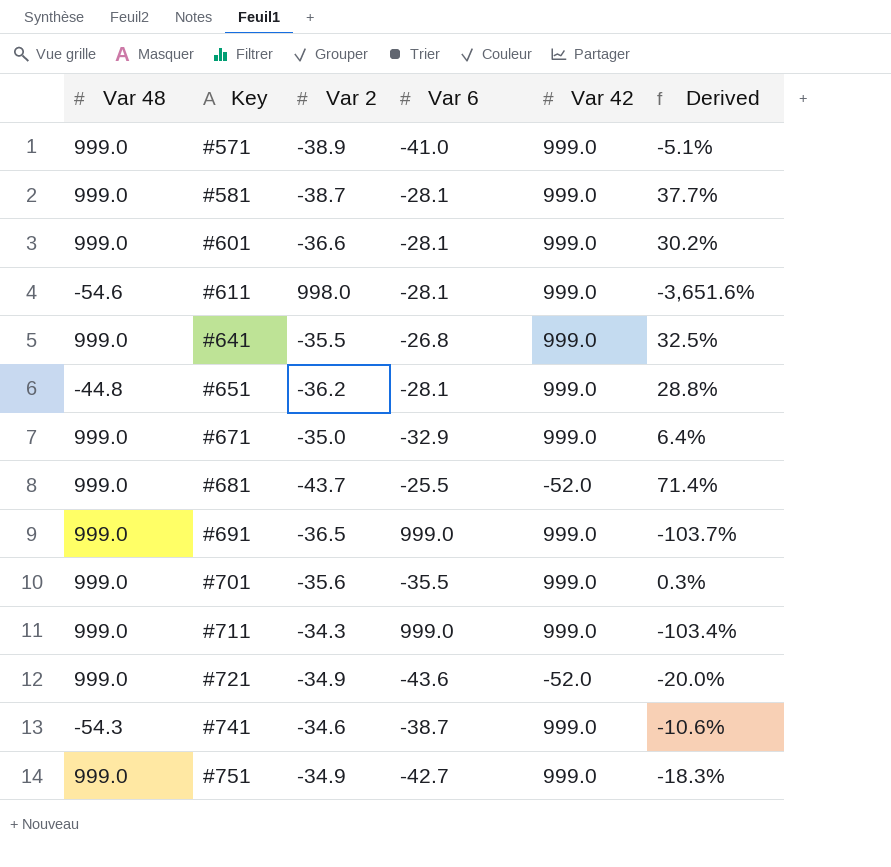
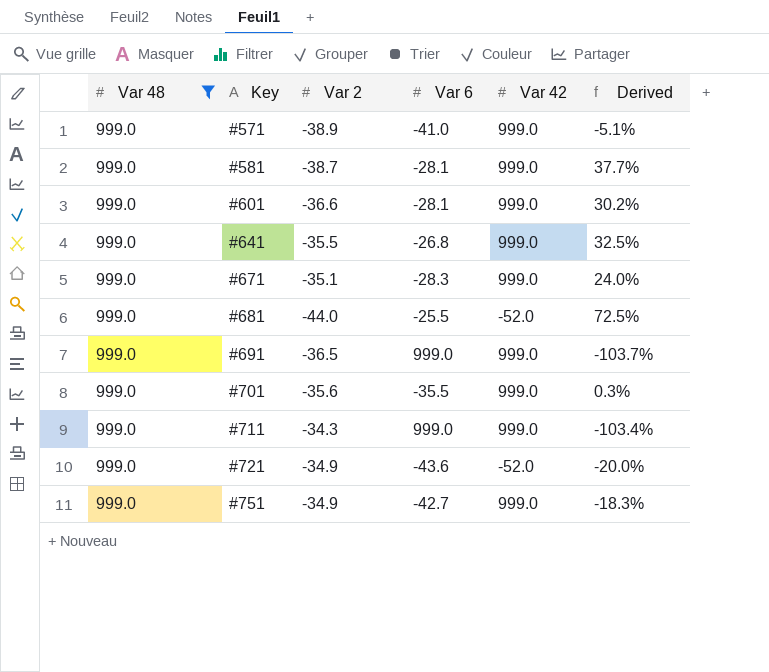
filter: none -> Var 48 = 999.0
#671 | Var 2: -35.0 -> -35.1
#671 | Var 6: -32.9 -> -28.3
#671 | Derived: 6.4% -> 24.0%
#681 | Var 2: -43.7 -> -44.0
#681 | Derived: 71.4% -> 72.5%

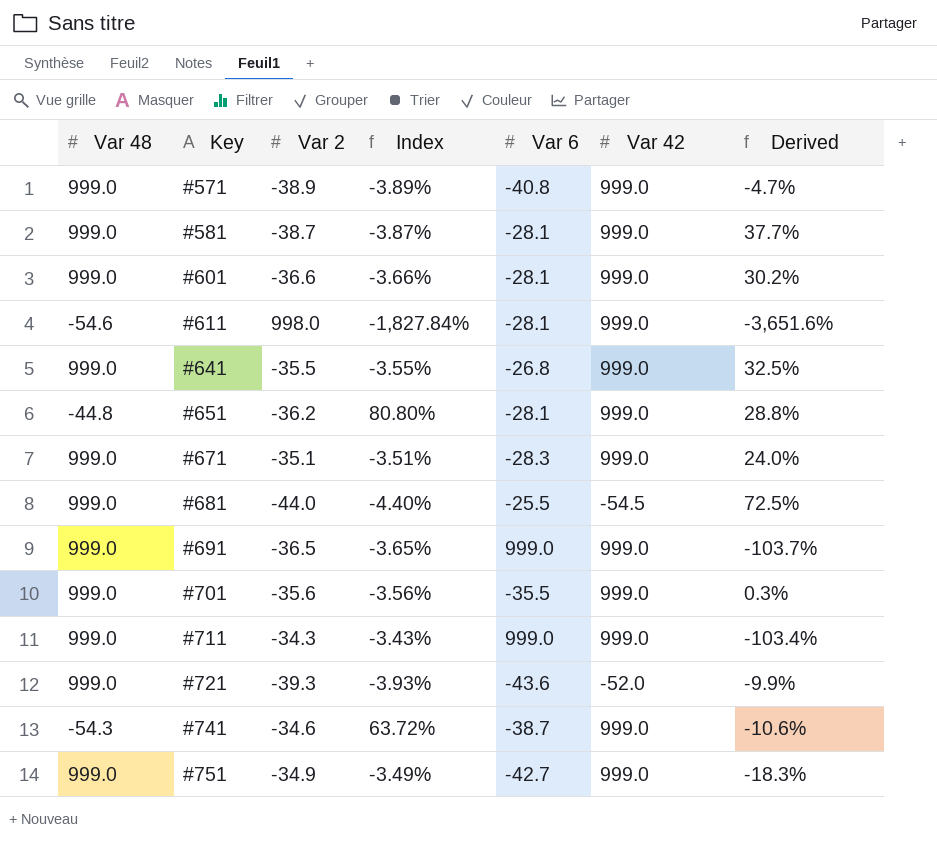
filter: Var 48 = 999.0 -> none
column Index | formula: none -> [Var 2] / [Var 48]
#571 | Var 6: -41.0 -> -40.8
#571 | Derived: -5.1% -> -4.7%
#681 | Var 42: -52.0 -> -54.5
#721 | Var 2: -34.9 -> -39.3
#721 | Derived: -20.0% -> -9.9%

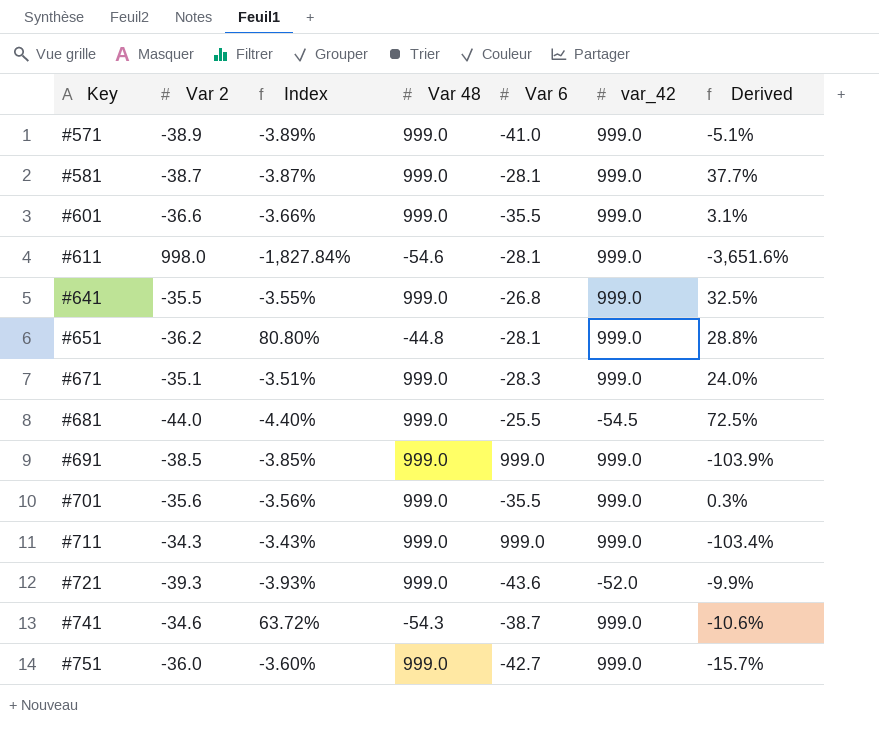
column Var 48 | position: 1 -> 4
column name: Var 42 -> var_42
#571 | Var 6: -40.8 -> -41.0
#571 | Derived: -4.7% -> -5.1%
#601 | Var 6: -28.1 -> -35.5
#601 | Derived: 30.2% -> 3.1%
#691 | Var 2: -36.5 -> -38.5
#691 | Index: -3.65% -> -3.85%
#691 | Derived: -103.7% -> -103.9%
#751 | Var 2: -34.9 -> -36.0
#751 | Index: -3.49% -> -3.60%
#751 | Derived: -18.3% -> -15.7%

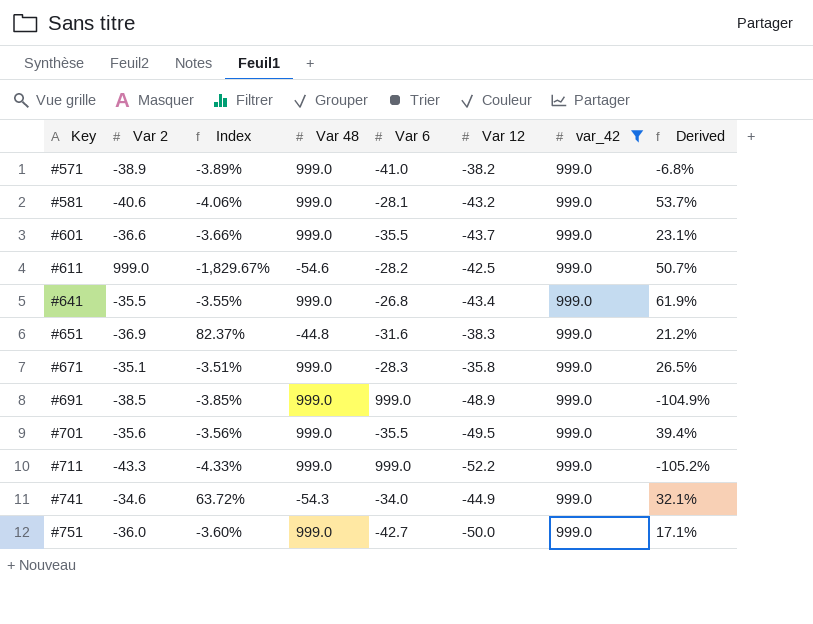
filter: none -> var_42 = 999.0
column Var 12 | position: none -> 6
column Derived | formula: ([Var 2] - [Var 6]) / [Var 6] -> ([Var 12] - [Var 6]) / [Var 6]
#581 | Var 2: -38.7 -> -40.6
#581 | Index: -3.87% -> -4.06%
#611 | Var 2: 998.0 -> 999.0
#611 | Index: -1,827.84% -> -1,829.67%
#611 | Var 6: -28.1 -> -28.2
#651 | Var 2: -36.2 -> -36.9
#651 | Index: 80.80% -> 82.37%
#651 | Var 6: -28.1 -> -31.6
#711 | Var 2: -34.3 -> -43.3
#711 | Index: -3.43% -> -4.33%
#741 | Var 6: -38.7 -> -34.0

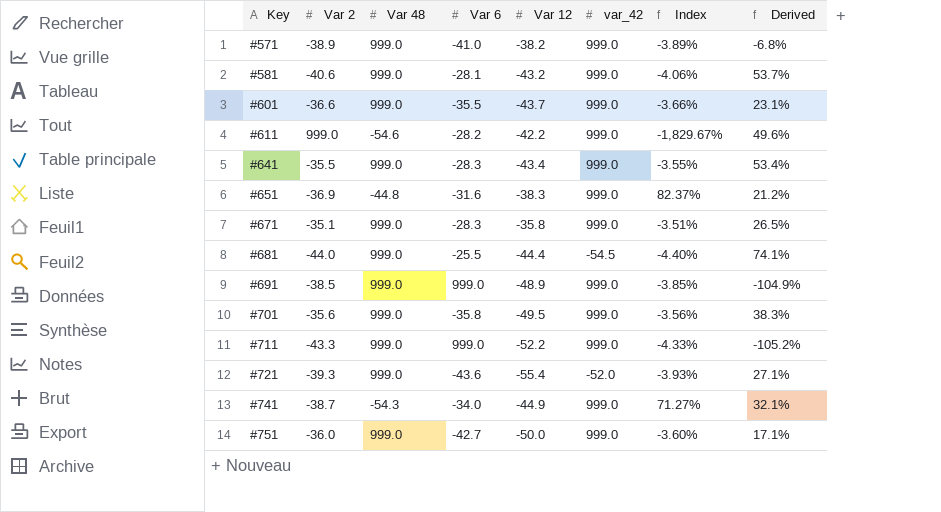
filter: var_42 = 999.0 -> none
column Index | position: 3 -> 7
#611 | Var 12: -42.5 -> -42.2
#611 | Derived: 50.7% -> 49.6%
#641 | Var 6: -26.8 -> -28.3
#641 | Derived: 61.9% -> 53.4%
#701 | Var 6: -35.5 -> -35.8
#701 | Derived: 39.4% -> 38.3%
#741 | Var 2: -34.6 -> -38.7
#741 | Index: 63.72% -> 71.27%

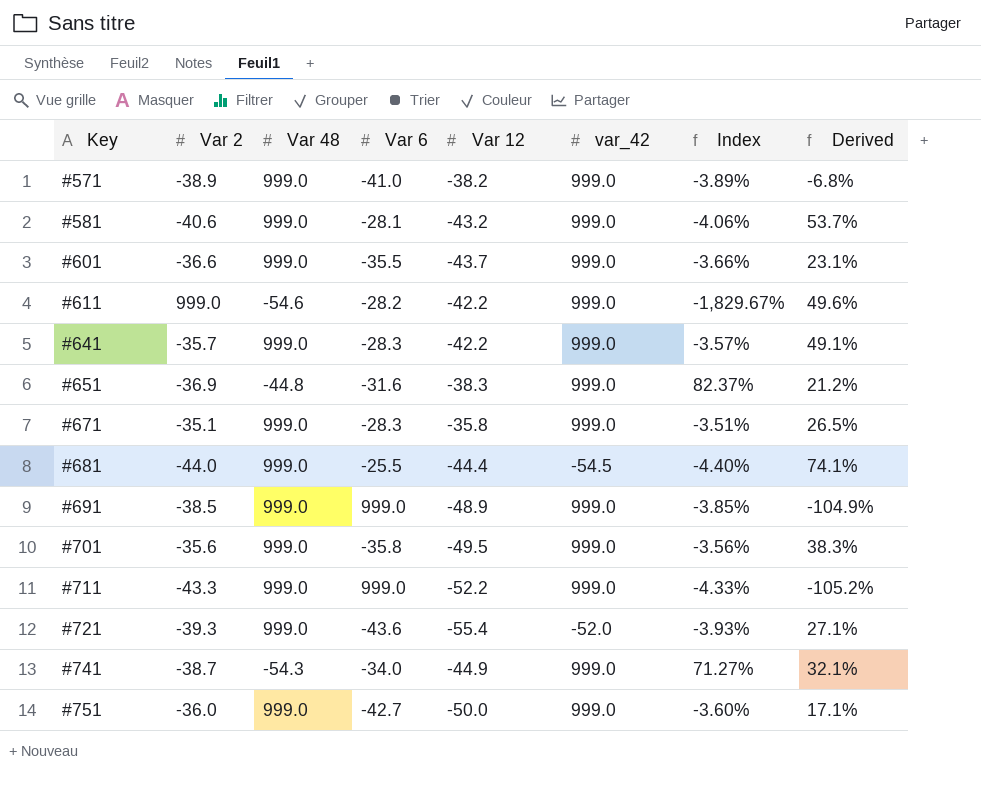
#641 | Var 2: -35.5 -> -35.7
#641 | Var 12: -43.4 -> -42.2
#641 | Index: -3.55% -> -3.57%
#641 | Derived: 53.4% -> 49.1%

